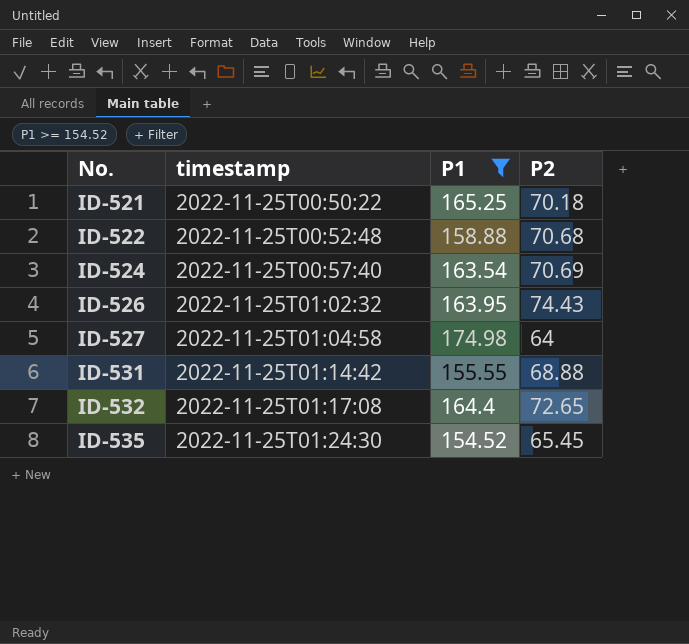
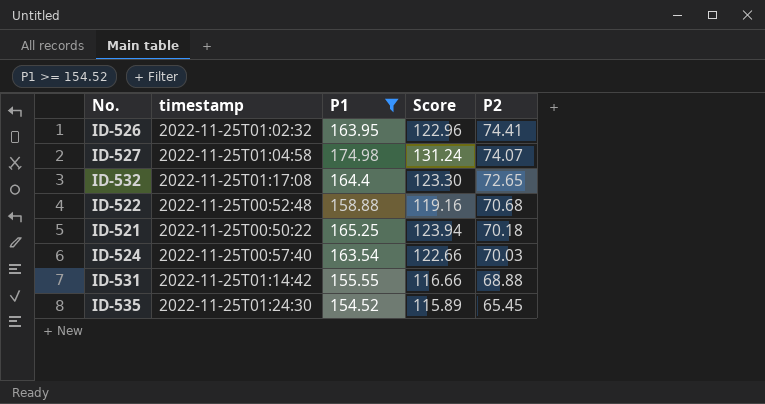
row order: No. ascending -> P2 descending
column Score | formula: none -> [P1] * 0.75
ID-526 | P2: 74.43 -> 74.41
ID-527 | P2: 64 -> 74.07
ID-524 | P2: 70.69 -> 70.03

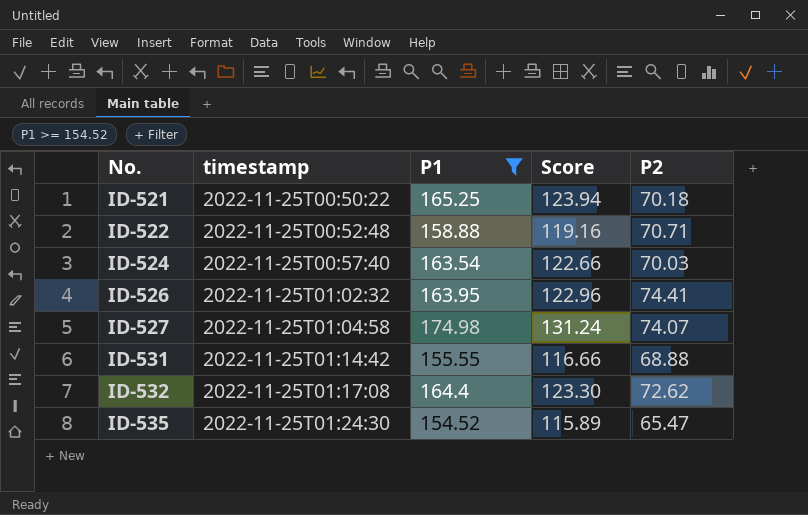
row order: P2 descending -> No. ascending
ID-522 | P2: 70.68 -> 70.71
ID-532 | P2: 72.65 -> 72.62
ID-535 | P2: 65.45 -> 65.47

